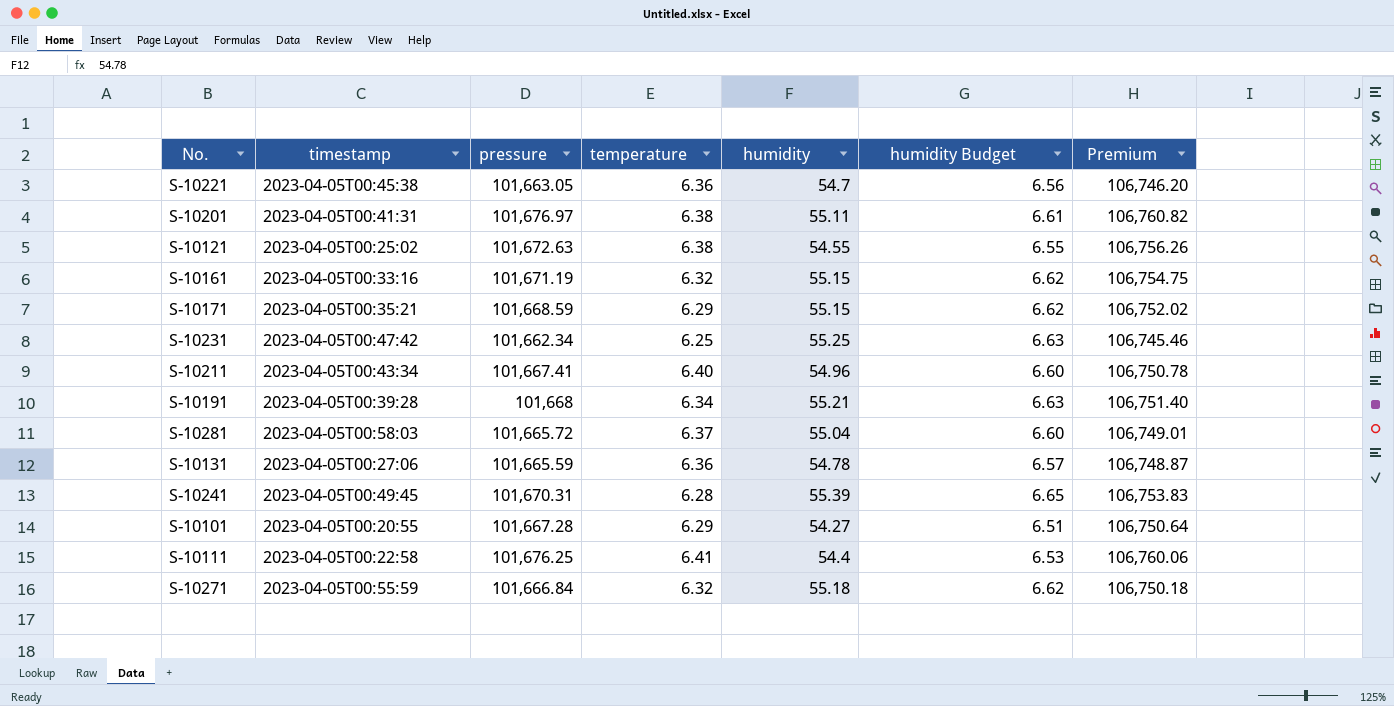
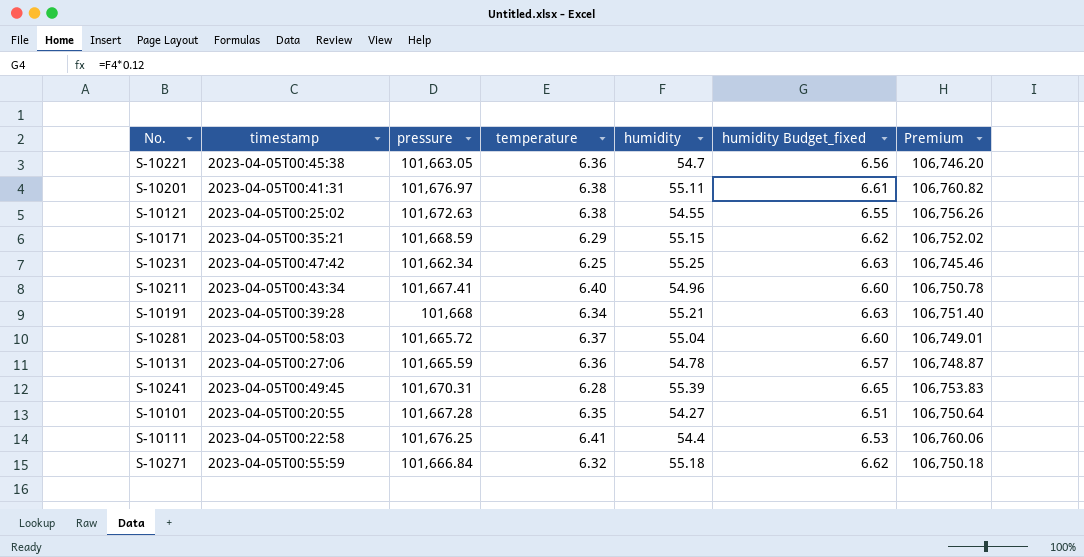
column name: humidity Budget -> humidity Budget_fixed
row S-10161: 2023-04-05T00:33:16 | 101,671.19 | 6.32 | 55.15 | 6.62 | 106,754.75 -> none
S-10101 | temperature: 6.29 -> 6.35

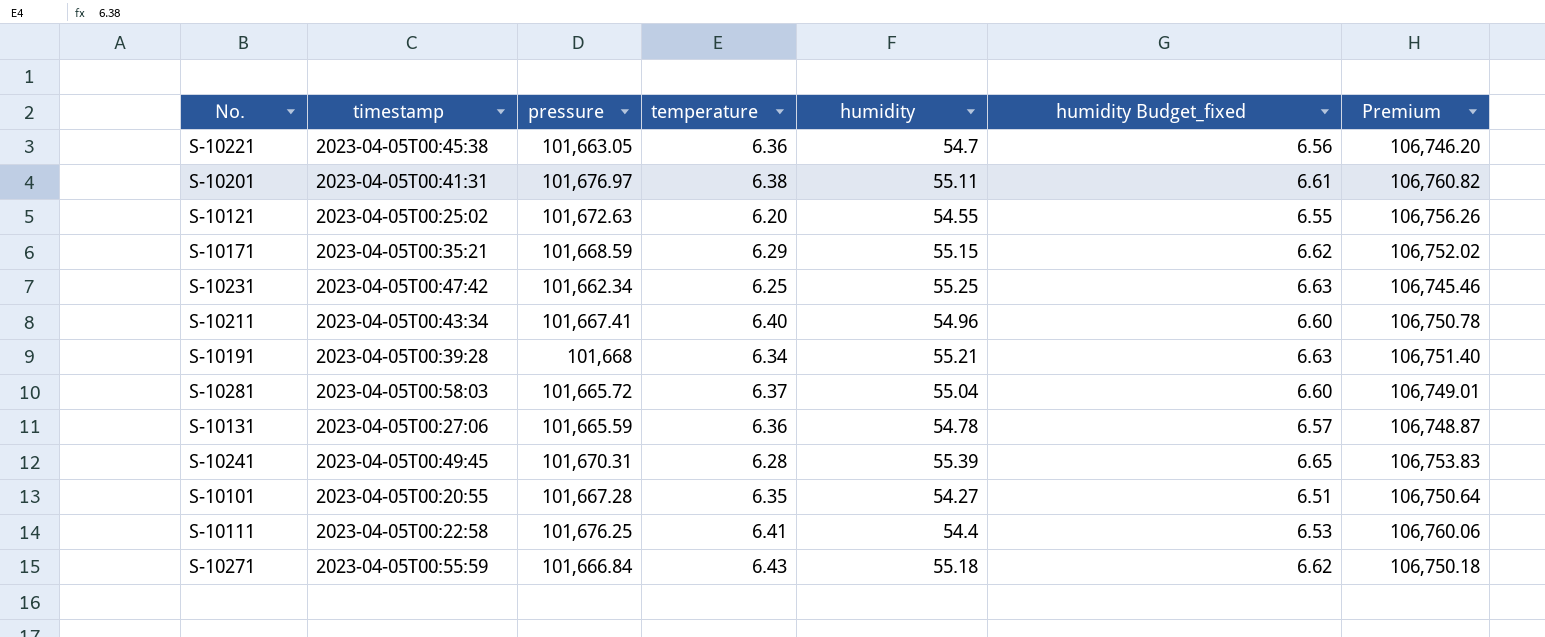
S-10121 | temperature: 6.38 -> 6.20
S-10271 | temperature: 6.32 -> 6.43

